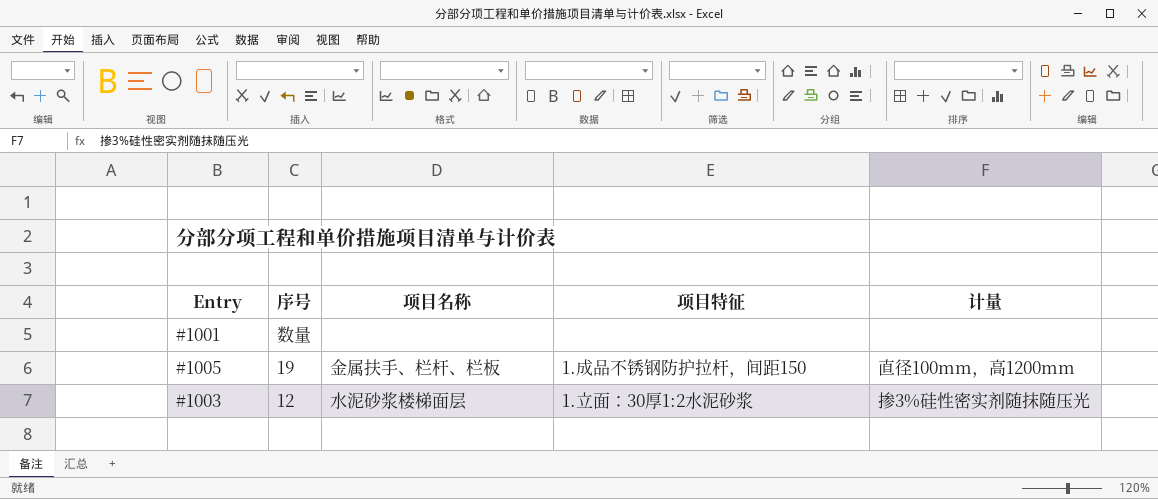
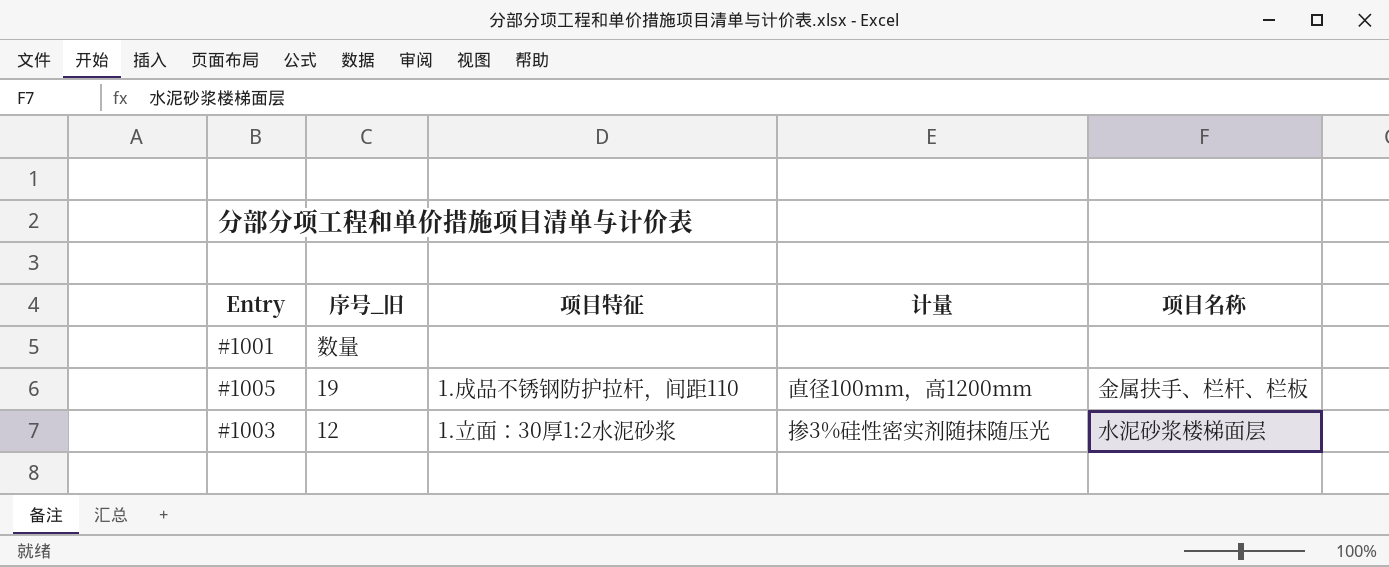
column name: 序号 -> 序号_旧
column 项目名称 | position: 3 -> 5
#1005 | 项目特征: 1.成品不锈钢防护拉杆，间距150 -> 1.成品不锈钢防护拉杆，间距110

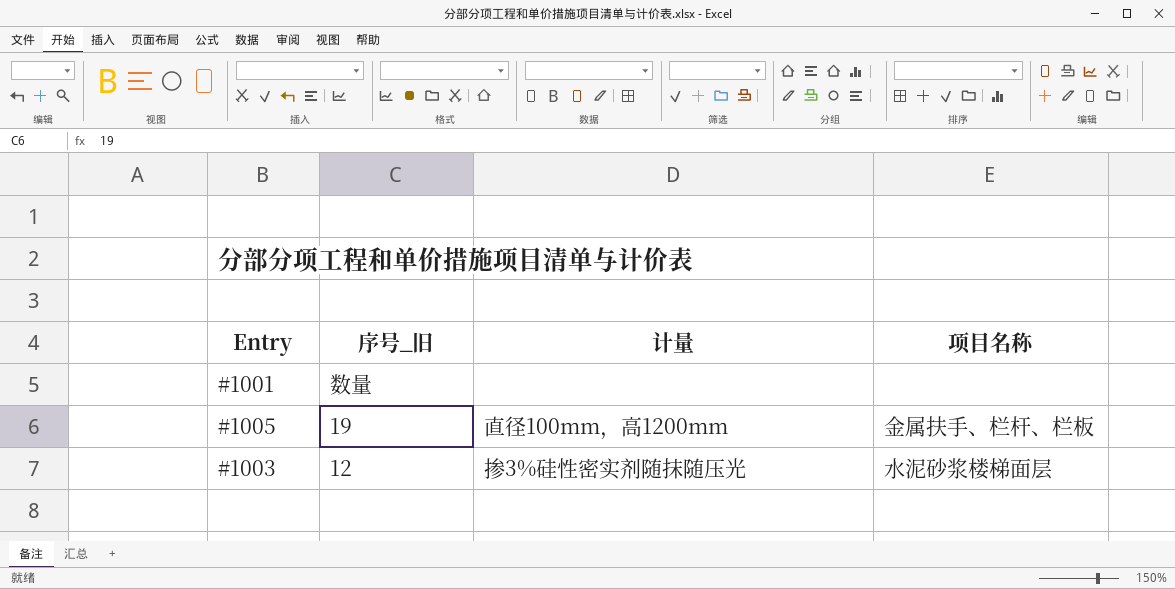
column 项目特征 | position: 3 -> none

